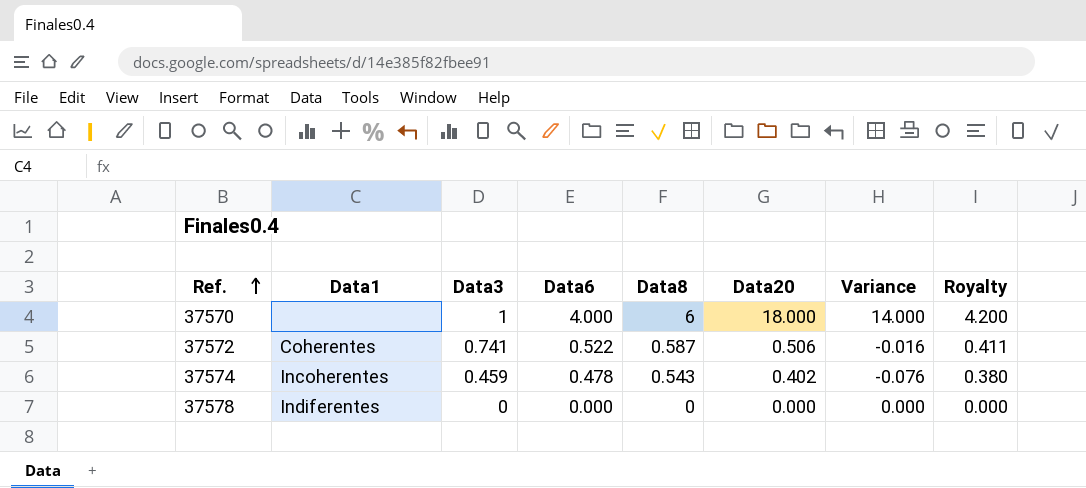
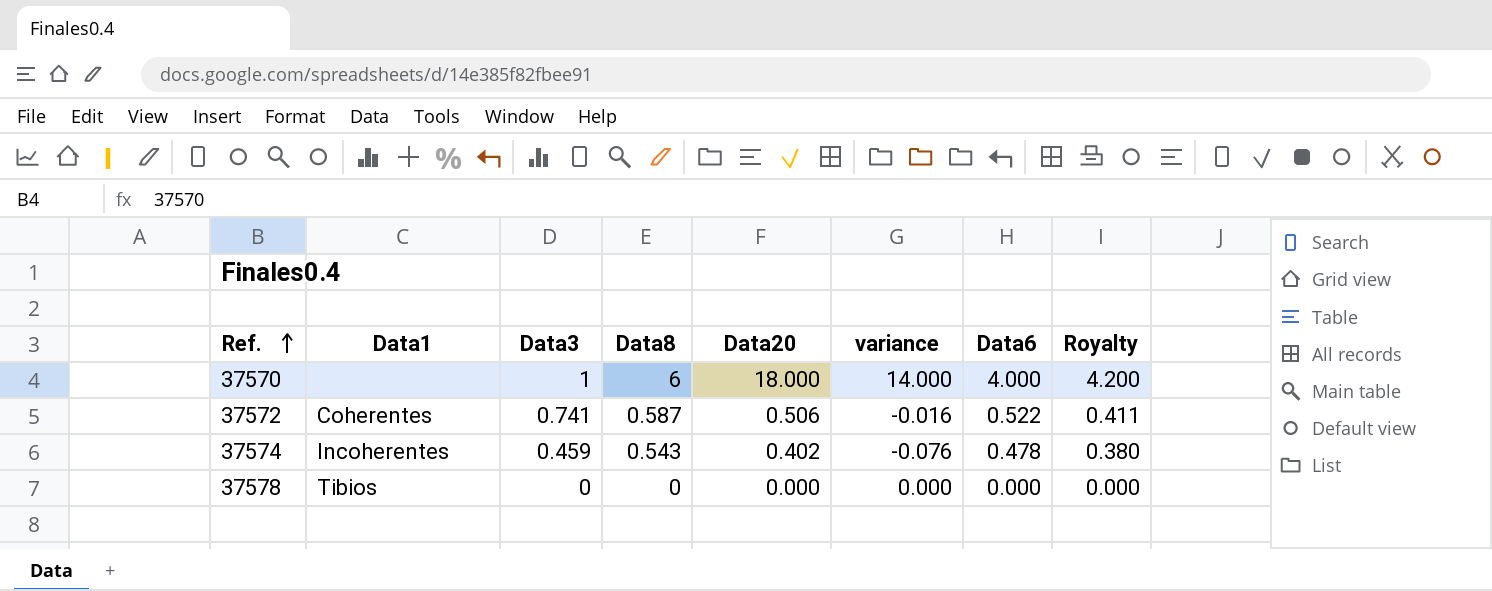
column name: Variance -> variance
column Data6 | position: 4 -> 7
37578 | Data1: Indiferentes -> Tibios

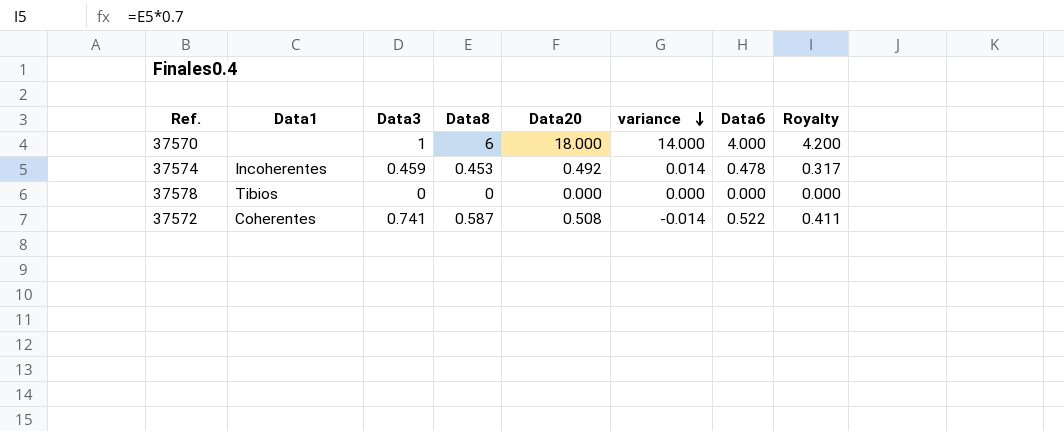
row order: Ref. ascending -> variance descending
37574 | Data8: 0.543 -> 0.453
37574 | Data20: 0.402 -> 0.492
37574 | variance: -0.076 -> 0.014
37574 | Royalty: 0.380 -> 0.317
37572 | Data20: 0.506 -> 0.508
37572 | variance: -0.016 -> -0.014

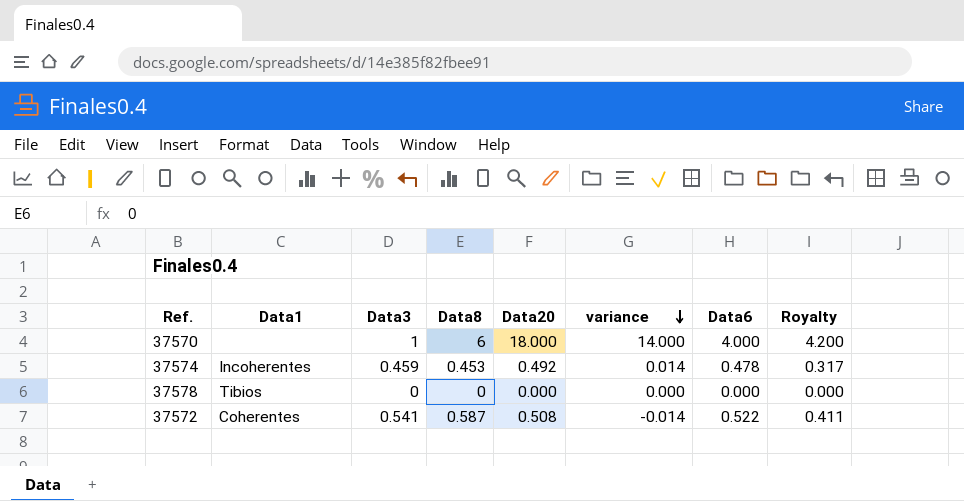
37572 | Data3: 0.741 -> 0.541

